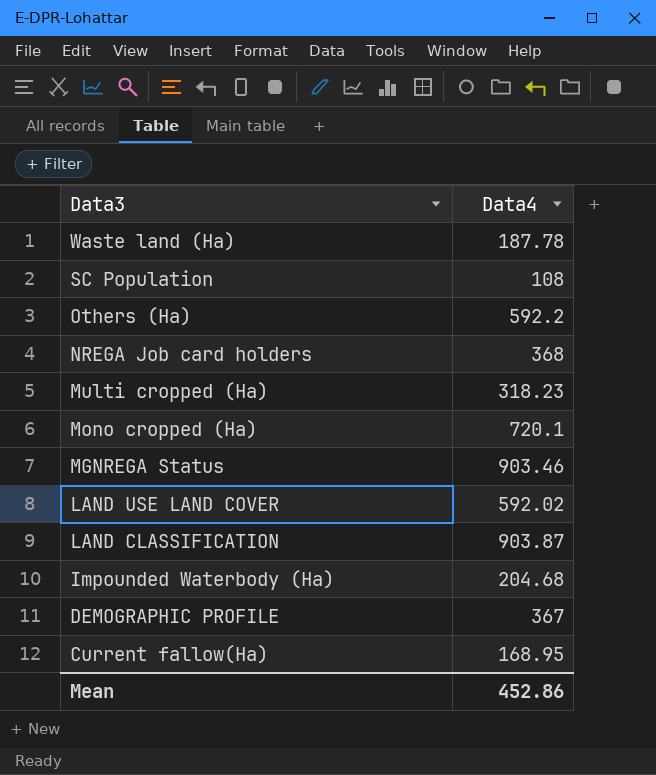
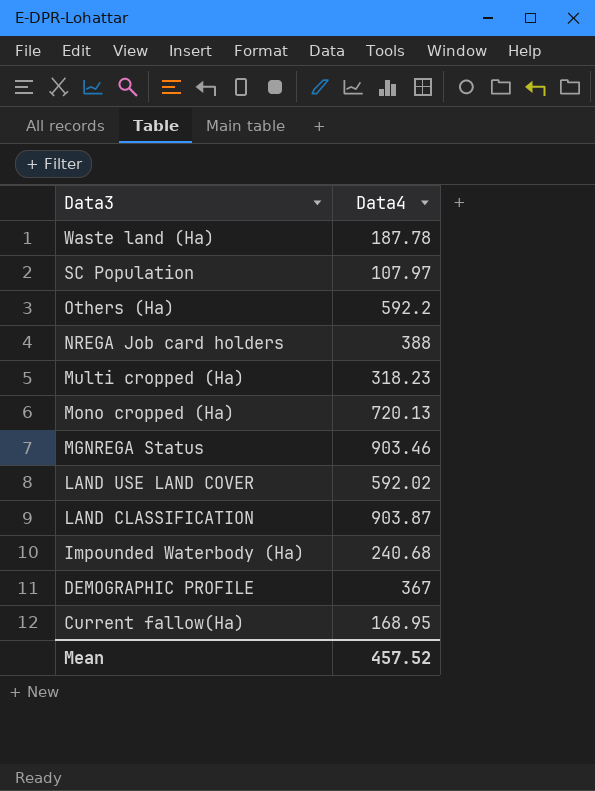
SC Population | Data4: 108 -> 107.97
NREGA Job card holders | Data4: 368 -> 388
Mono cropped (Ha) | Data4: 720.1 -> 720.13
Impounded Waterbody (Ha) | Data4: 204.68 -> 240.68
Mean | Data4: 452.86 -> 457.52

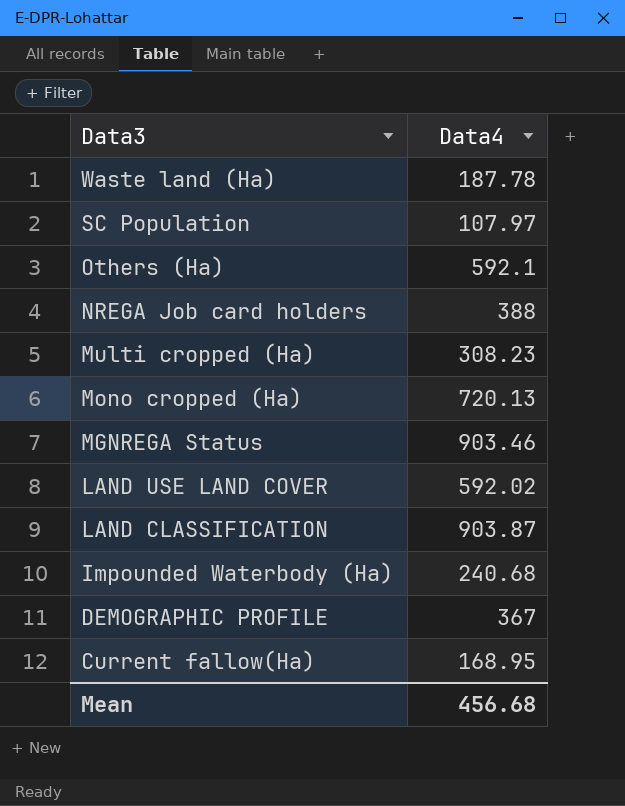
Others (Ha) | Data4: 592.2 -> 592.1
Multi cropped (Ha) | Data4: 318.23 -> 308.23
Mean | Data4: 457.52 -> 456.68

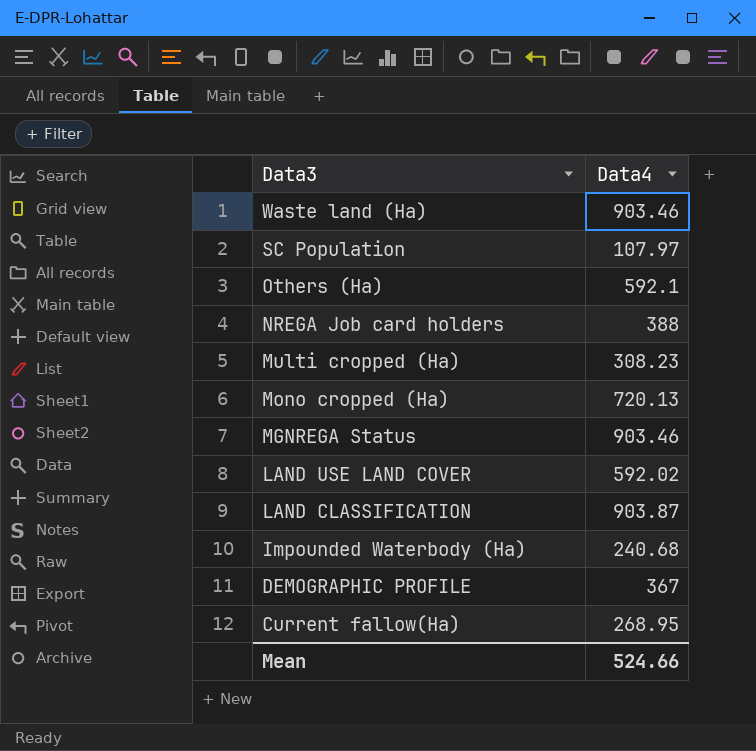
Waste land (Ha) | Data4: 187.78 -> 903.46
Current fallow(Ha) | Data4: 168.95 -> 268.95
Mean | Data4: 456.68 -> 524.66

